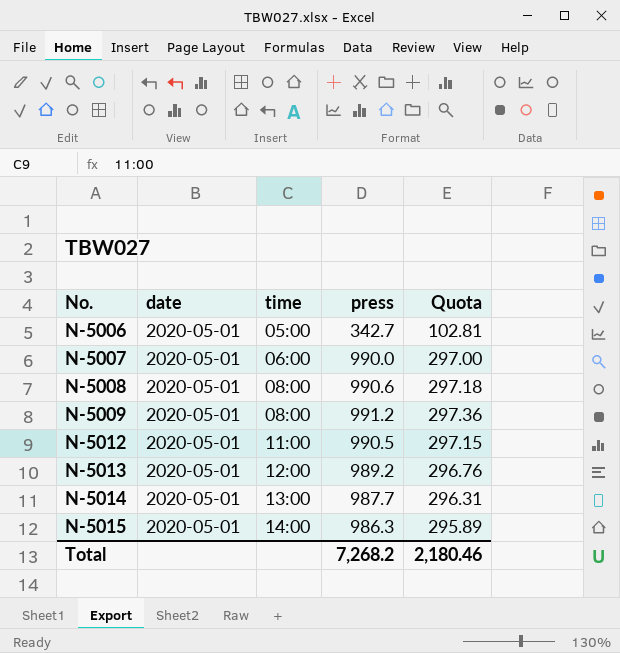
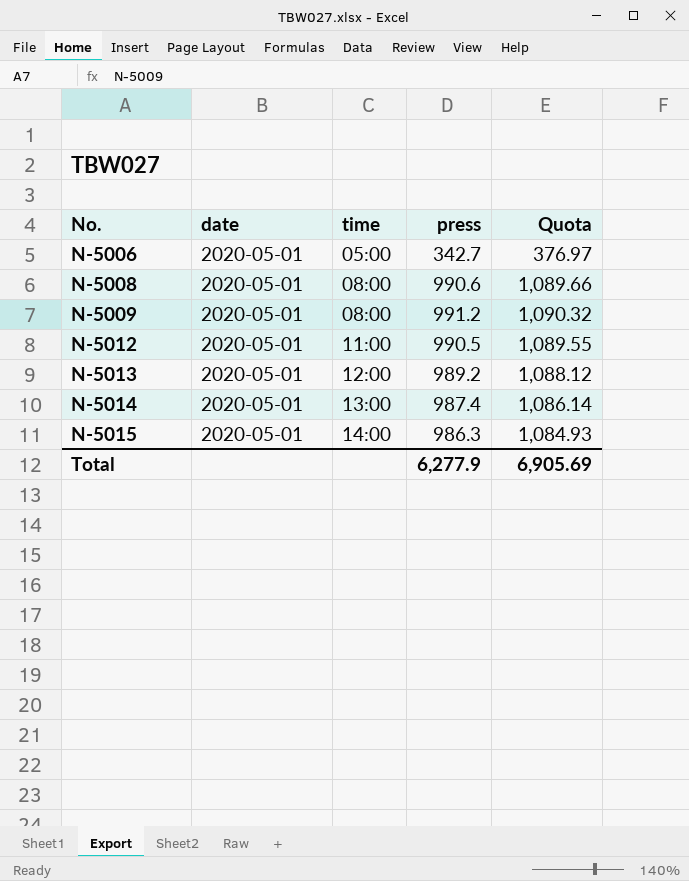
column Quota | formula: [press] * 0.3 -> [press] * 1.1
row N-5007: 2020-05-01 | 06:00 | 990.0 | 297.00 -> none
N-5014 | press: 987.7 -> 987.4
Total | press: 7,268.2 -> 6,277.9
Total | Quota: 2,180.46 -> 6,905.69

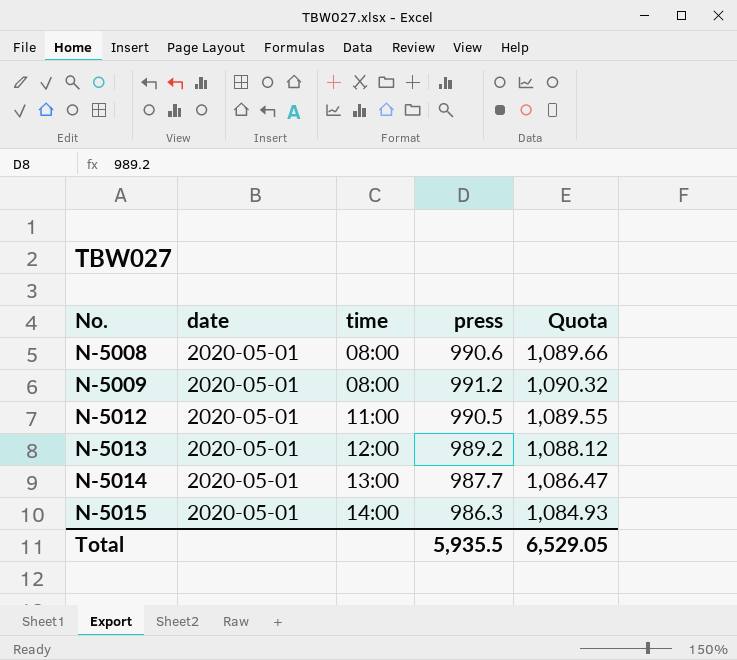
row N-5006: 2020-05-01 | 05:00 | 342.7 | 376.97 -> none
N-5014 | press: 987.4 -> 987.7
N-5014 | Quota: 1,086.14 -> 1,086.47
Total | press: 6,277.9 -> 5,935.5
Total | Quota: 6,905.69 -> 6,529.05

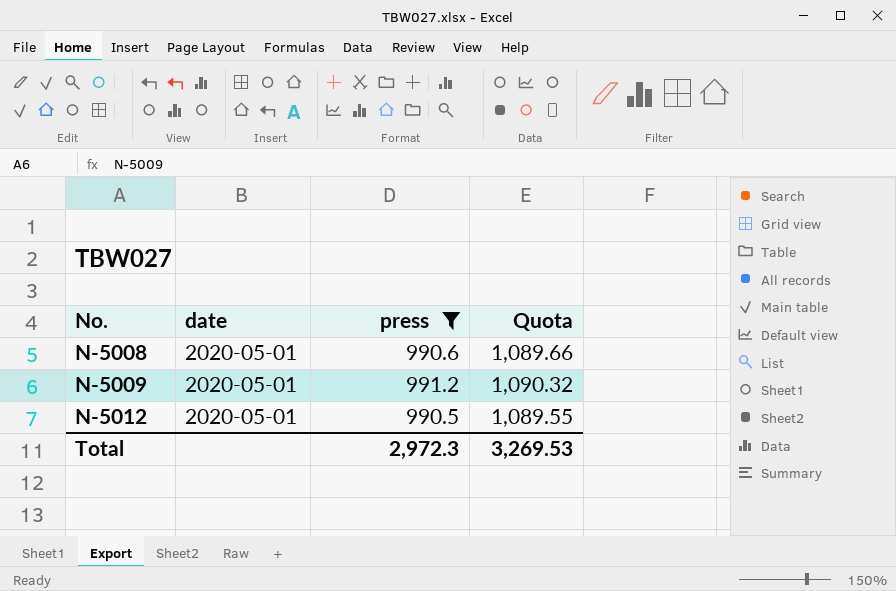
filter: none -> press >= 990.5
column time | position: 3 -> none
Total | press: 5,935.5 -> 2,972.3
Total | Quota: 6,529.05 -> 3,269.53

